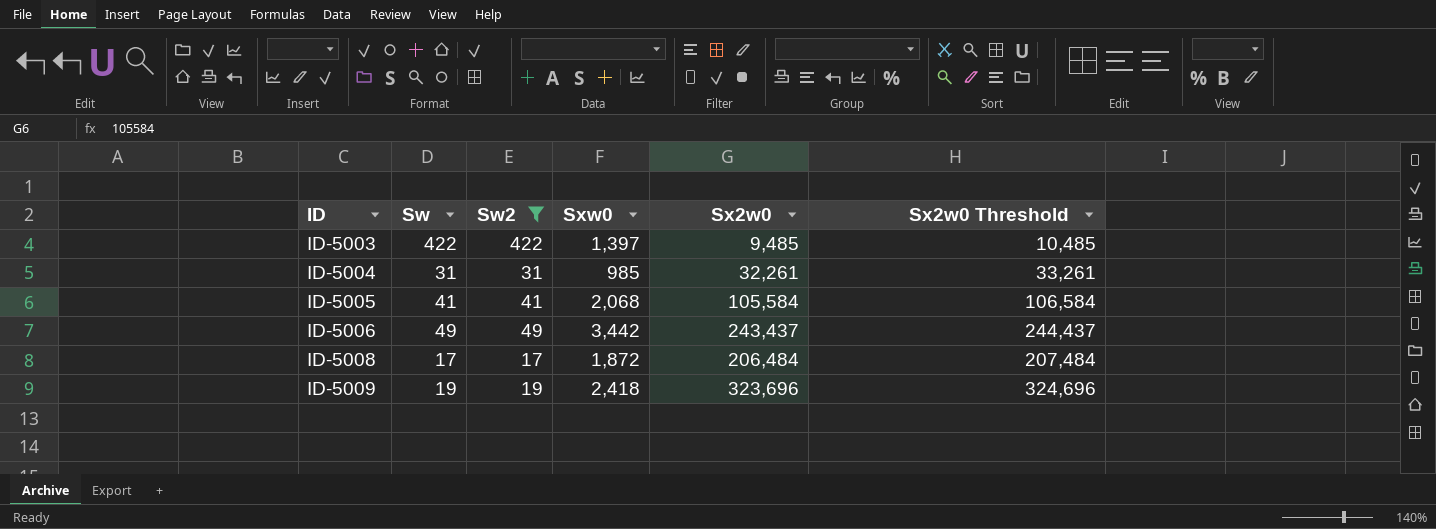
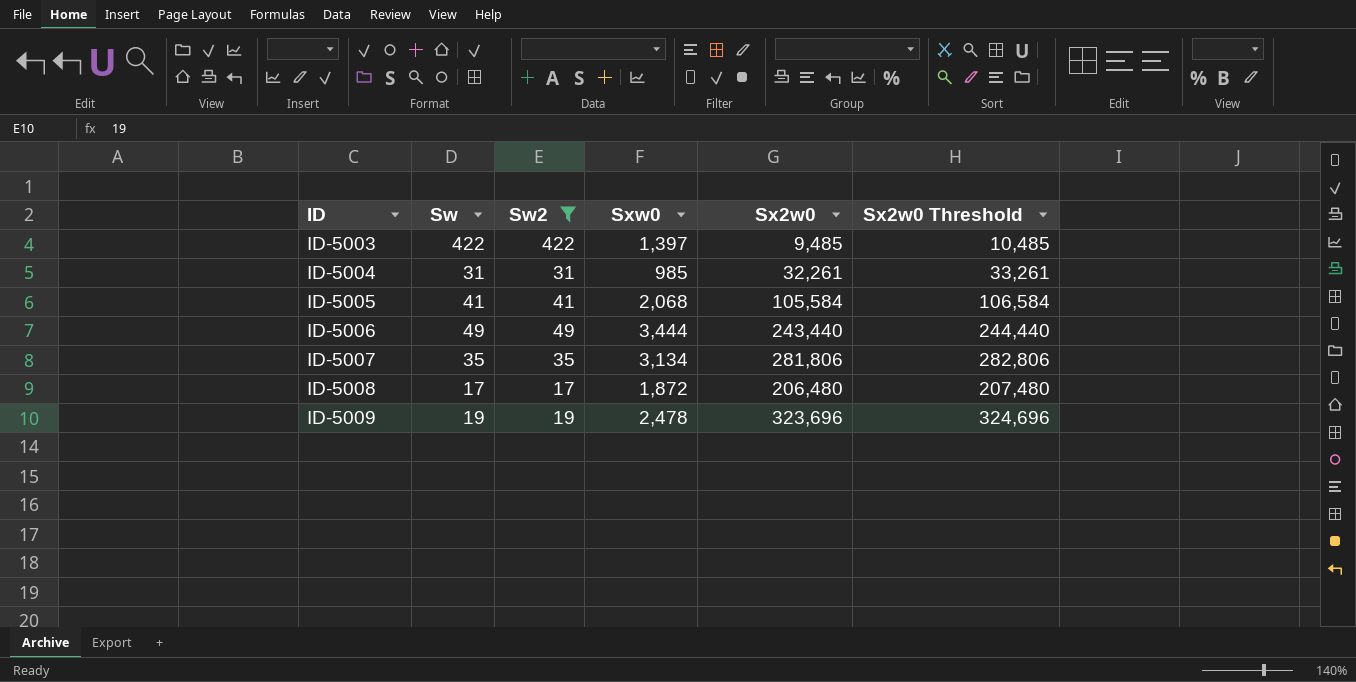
ID-5006 | Sxw0: 3,442 -> 3,444
ID-5006 | Sx2w0: 243,437 -> 243,440
ID-5006 | Sx2w0 Threshold: 244,437 -> 244,440
row ID-5007: none -> 35 | 35 | 3,134 | 281,806 | 282,806
ID-5008 | Sx2w0: 206,484 -> 206,480
ID-5008 | Sx2w0 Threshold: 207,484 -> 207,480
ID-5009 | Sxw0: 2,418 -> 2,478

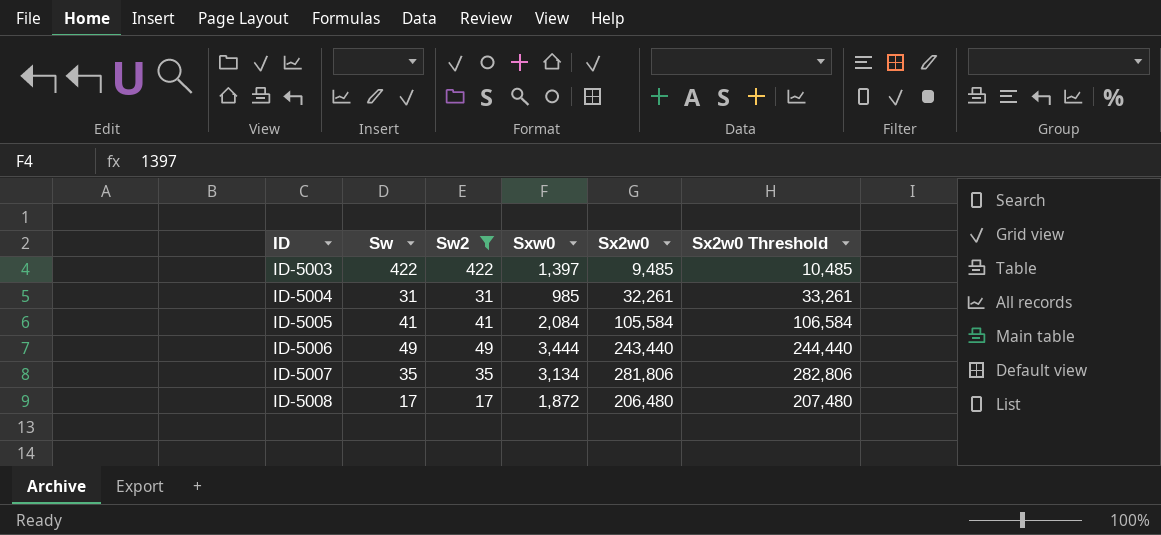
row ID-5009: 19 | 19 | 2,478 | 323,696 | 324,696 -> none
ID-5005 | Sxw0: 2,068 -> 2,084

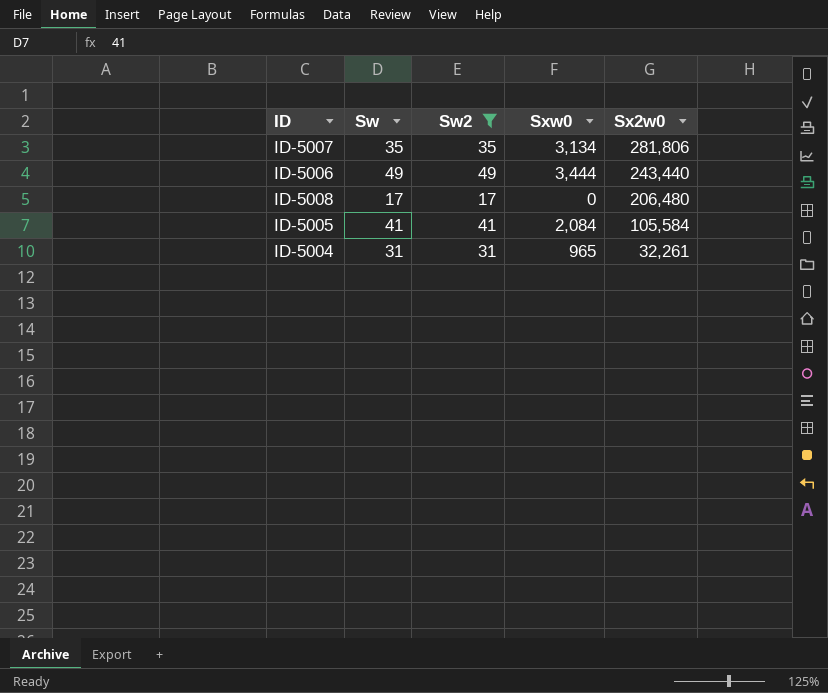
row order: ID ascending -> Sx2w0 descending
column Sx2w0 Threshold | formula: [Sx2w0] + 1000 -> none
row ID-5003: 422 | 422 | 1,397 | 9,485 | 10,485 -> none
ID-5008 | Sxw0: 1,872 -> 0
ID-5004 | Sxw0: 985 -> 965

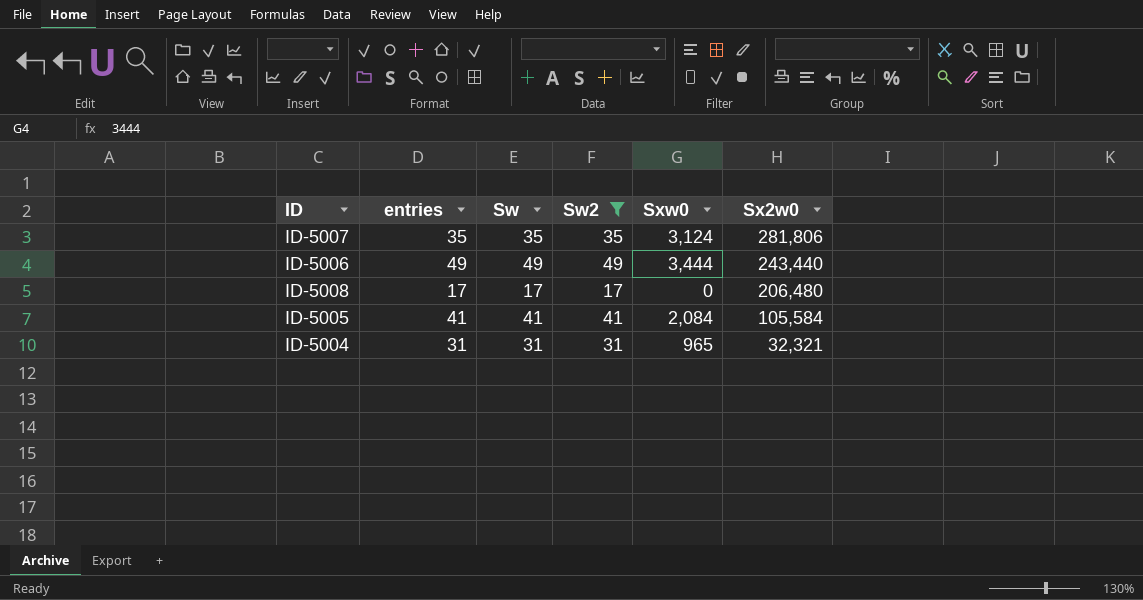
column entries | position: none -> 2
ID-5007 | Sxw0: 3,134 -> 3,124
ID-5004 | Sx2w0: 32,261 -> 32,321

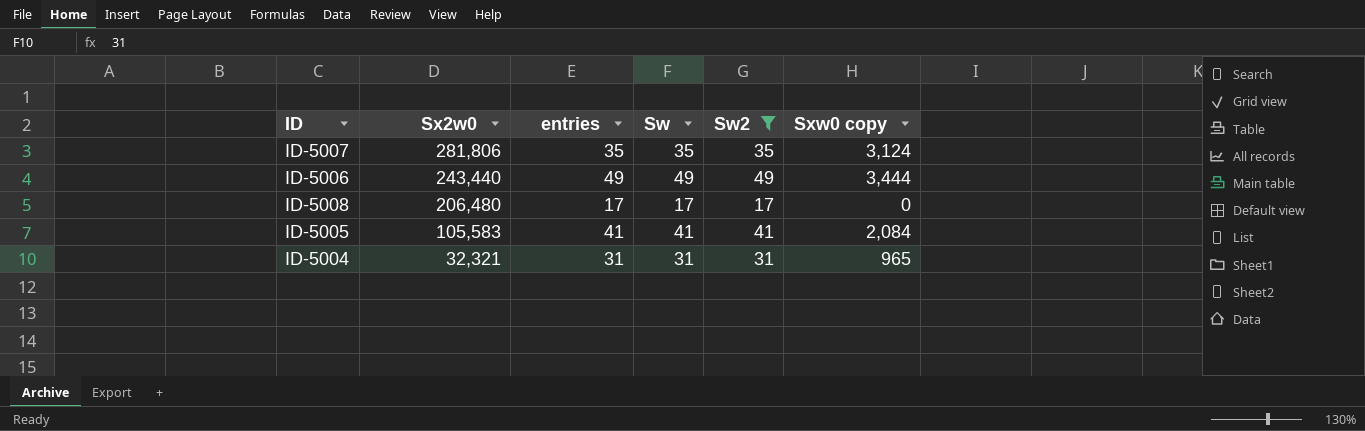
column Sx2w0 | position: 6 -> 2
column name: Sxw0 -> Sxw0 copy
ID-5005 | Sx2w0: 105,584 -> 105,583

